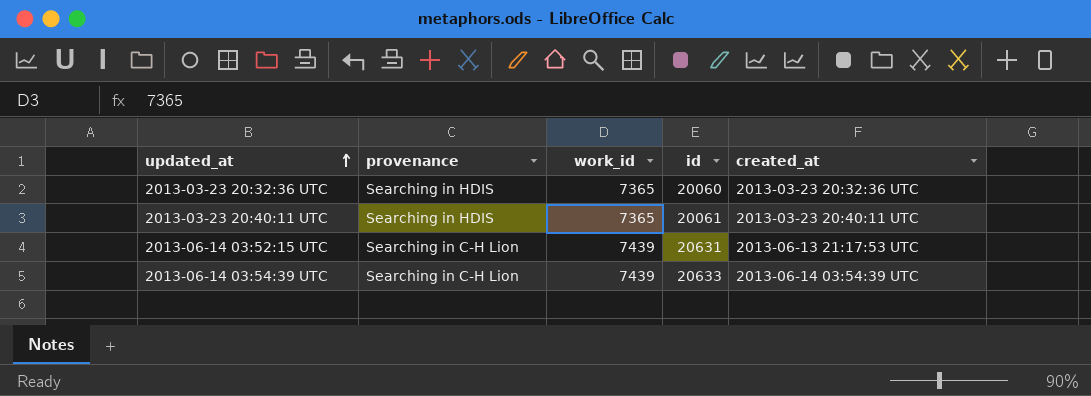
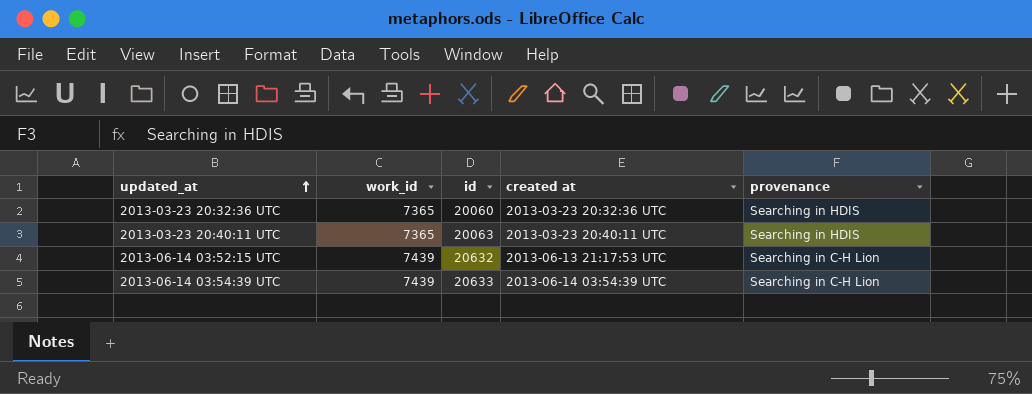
column name: created_at -> created at
column provenance | position: 2 -> 5
2013-03-23 20:40:11 UTC | id: 20061 -> 20063
2013-06-14 03:52:15 UTC | id: 20631 -> 20632

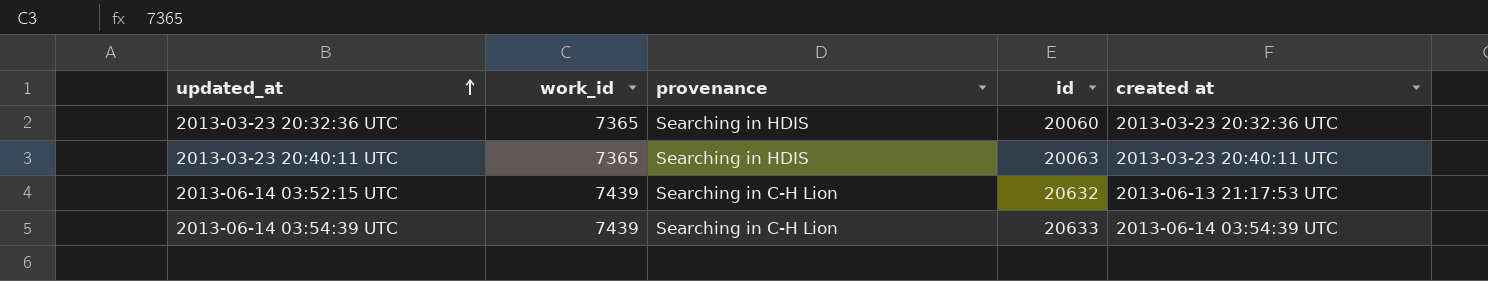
column provenance | position: 5 -> 3

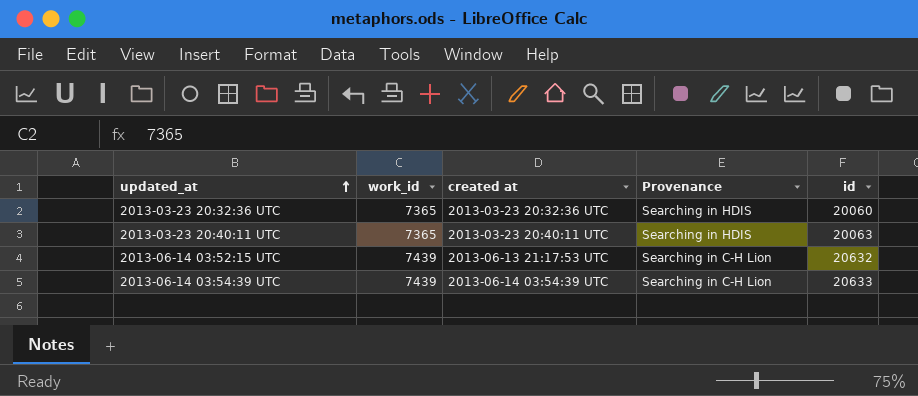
column created at | position: 5 -> 3
column name: provenance -> Provenance

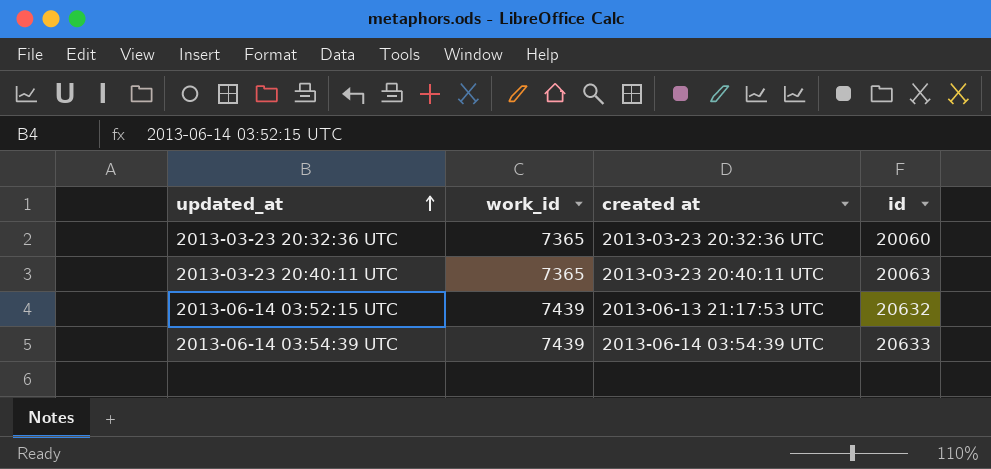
column Provenance | position: 4 -> none

